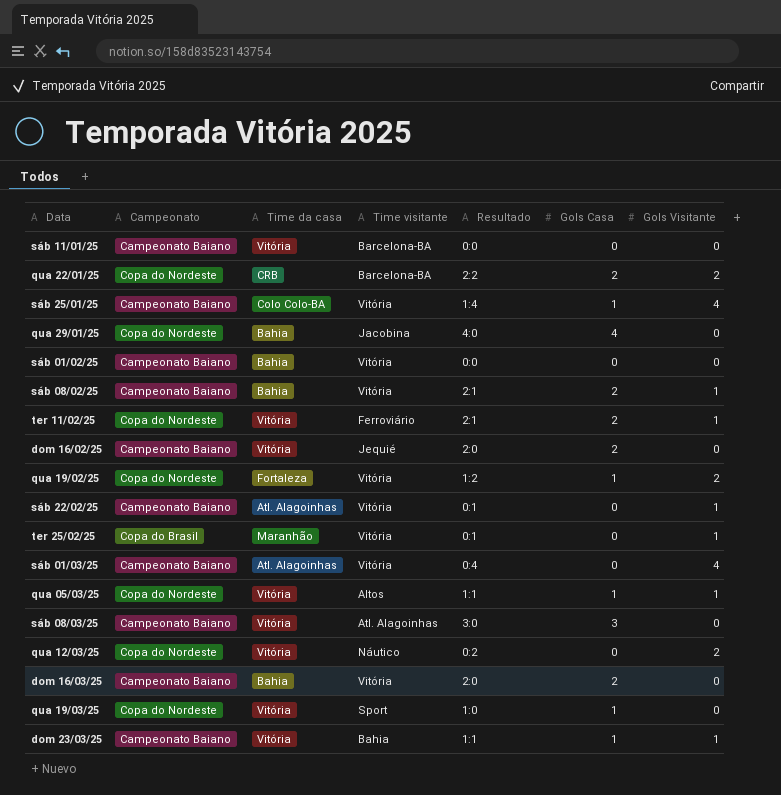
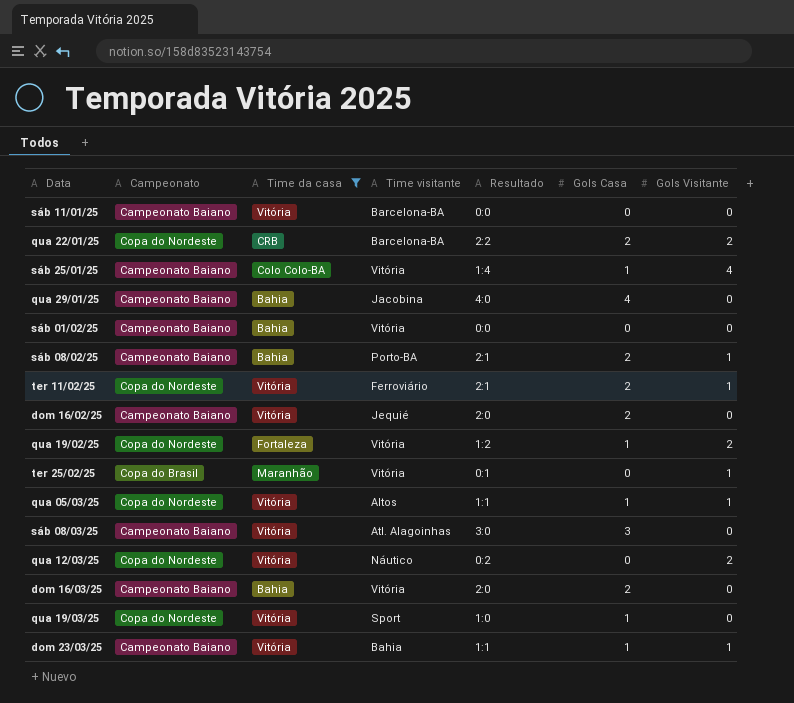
filter: none -> Time da casa != Atl. Alagoinhas
qua 29/01/25 | Campeonato: Copa do Nordeste -> Campeonato Baiano
sáb 08/02/25 | Time visitante: Vitória -> Porto-BA

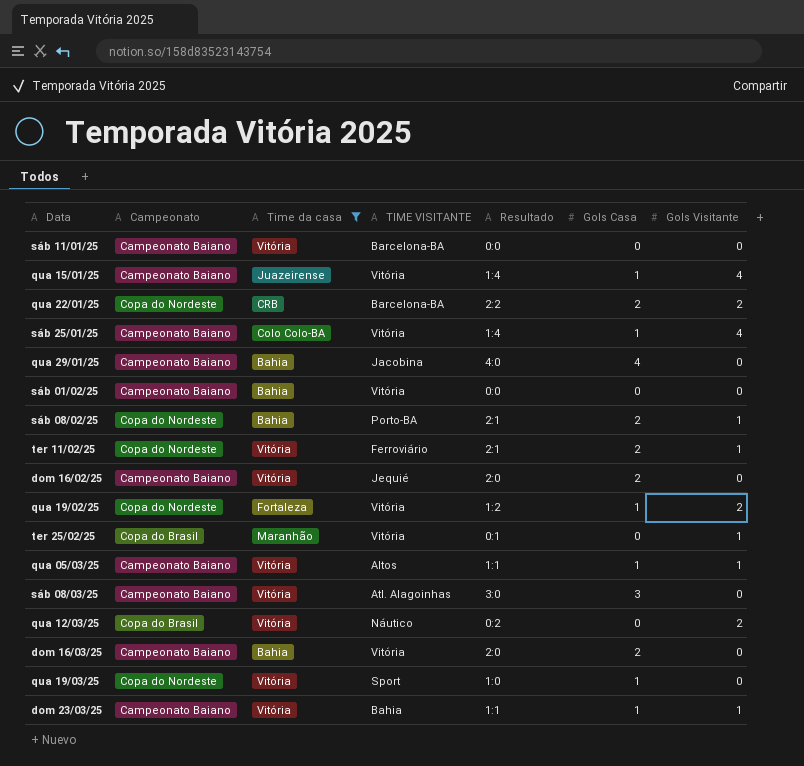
column name: Time visitante -> TIME VISITANTE
row qua 15/01/25: none -> Campeonato Baiano | Juazeirense | Vitória | 1:4 | 1 | 4
sáb 08/02/25 | Campeonato: Campeonato Baiano -> Copa do Nordeste
qua 05/03/25 | Campeonato: Copa do Nordeste -> Campeonato Baiano
qua 12/03/25 | Campeonato: Copa do Nordeste -> Copa do Brasil

